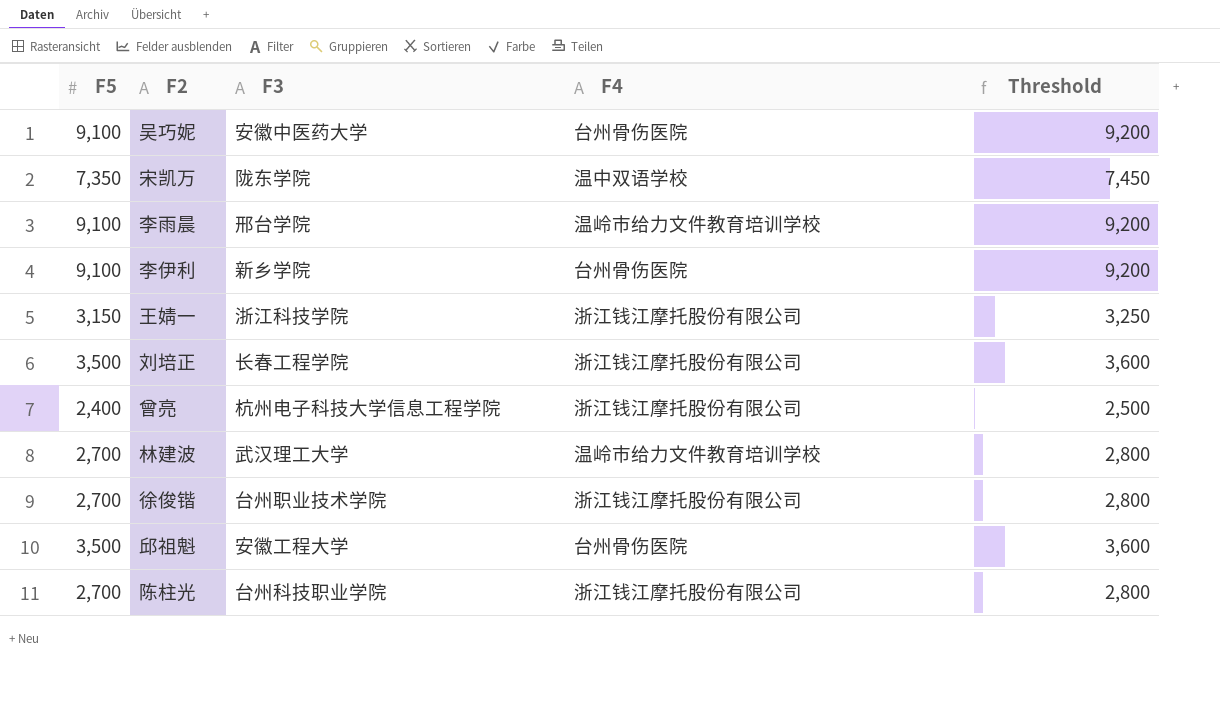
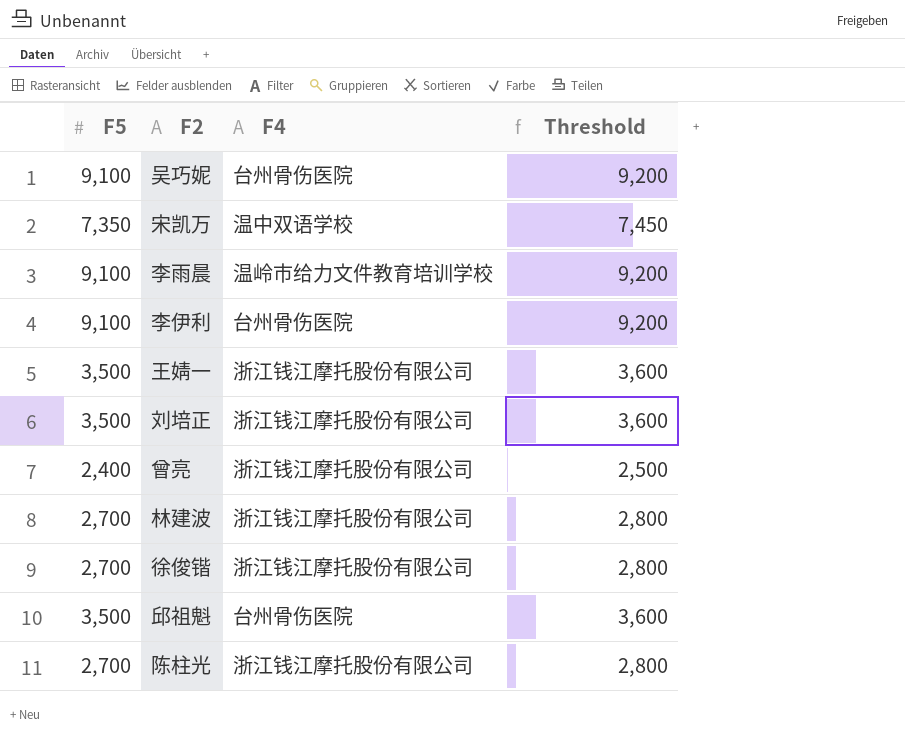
column F3 | position: 3 -> none
王婧一 | F5: 3,150 -> 3,500
王婧一 | Threshold: 3,250 -> 3,600
林建波 | F4: 温岭市给力文件教育培训学校 -> 浙江钱江摩托股份有限公司

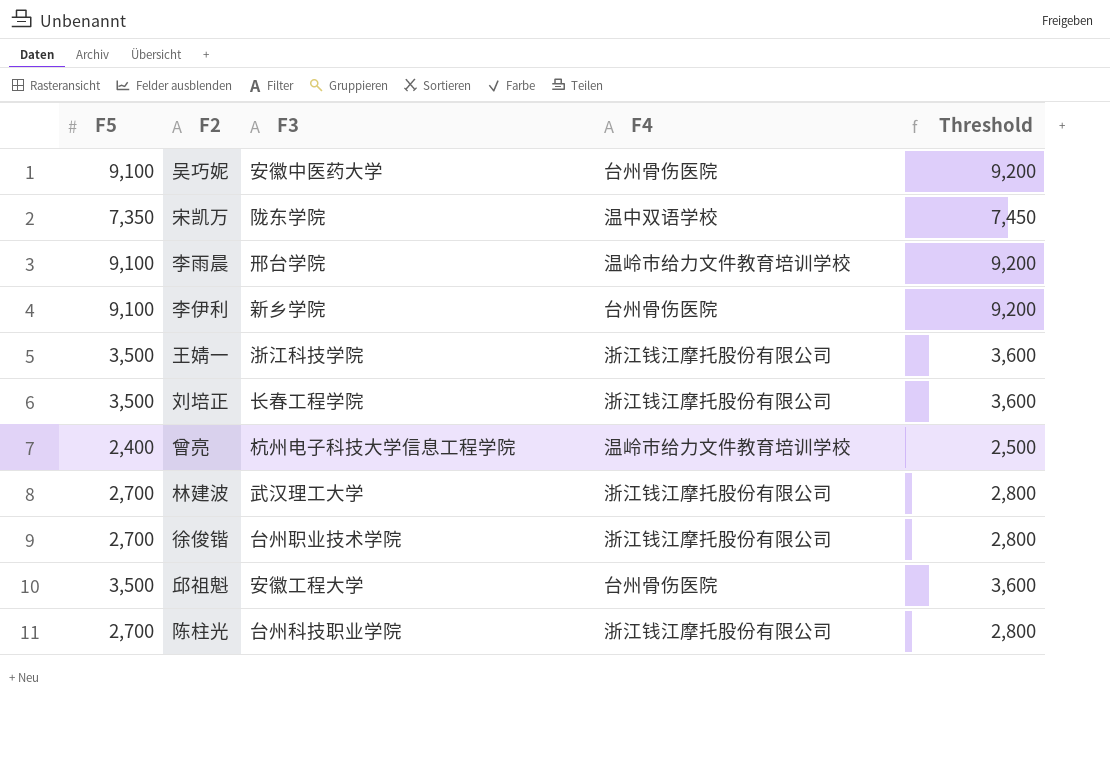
column F3 | position: none -> 3
曾亮 | F4: 浙江钱江摩托股份有限公司 -> 温岭市给力文件教育培训学校

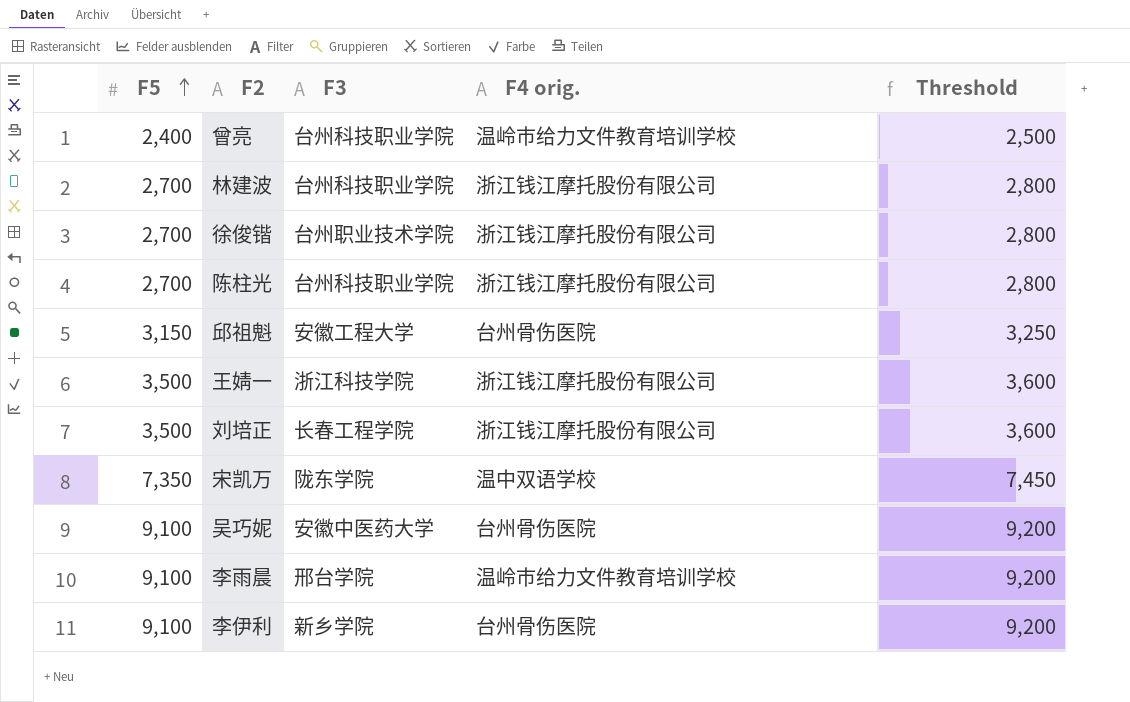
row order: none -> F5 ascending
column name: F4 -> F4 orig.
曾亮 | F3: 杭州电子科技大学信息工程学院 -> 台州科技职业学院
林建波 | F3: 武汉理工大学 -> 台州科技职业学院
邱祖魁 | F5: 3,500 -> 3,150
邱祖魁 | Threshold: 3,600 -> 3,250

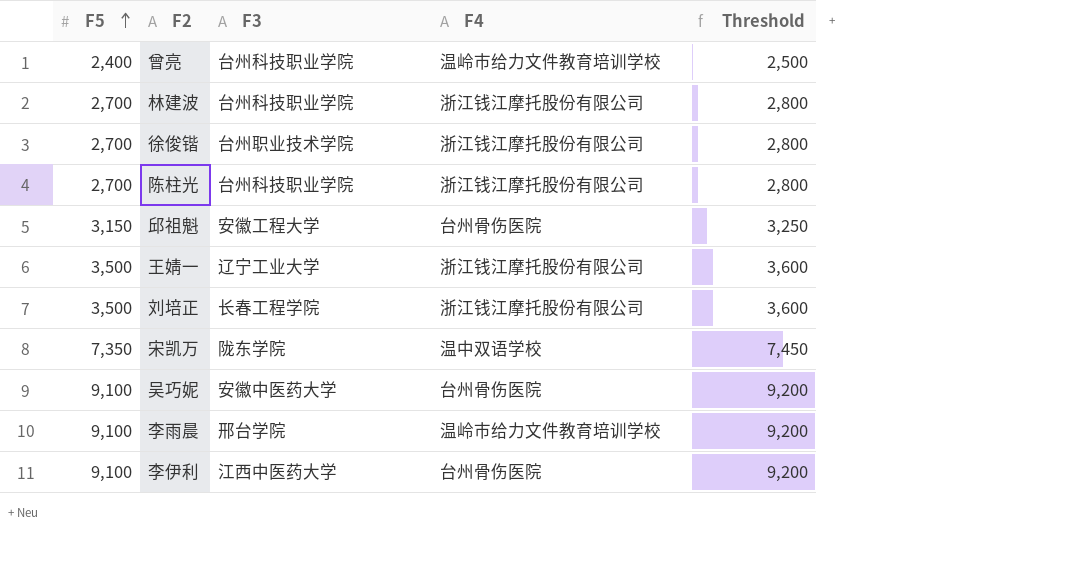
column name: F4 orig. -> F4
王婧一 | F3: 浙江科技学院 -> 辽宁工业大学
李伊利 | F3: 新乡学院 -> 江西中医药大学

